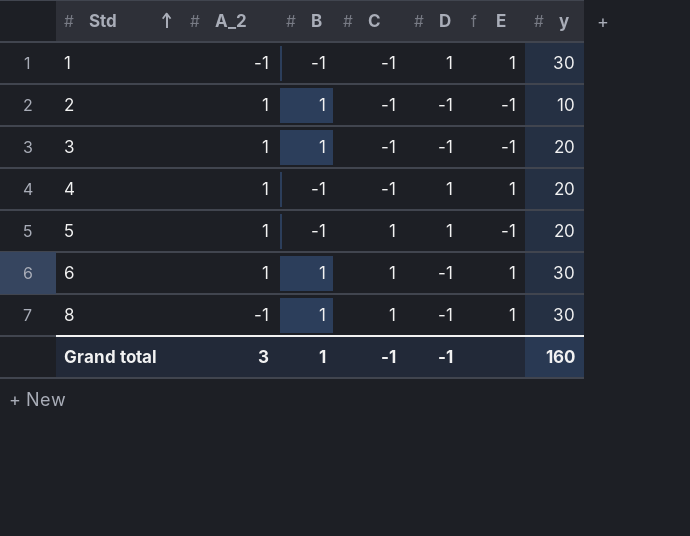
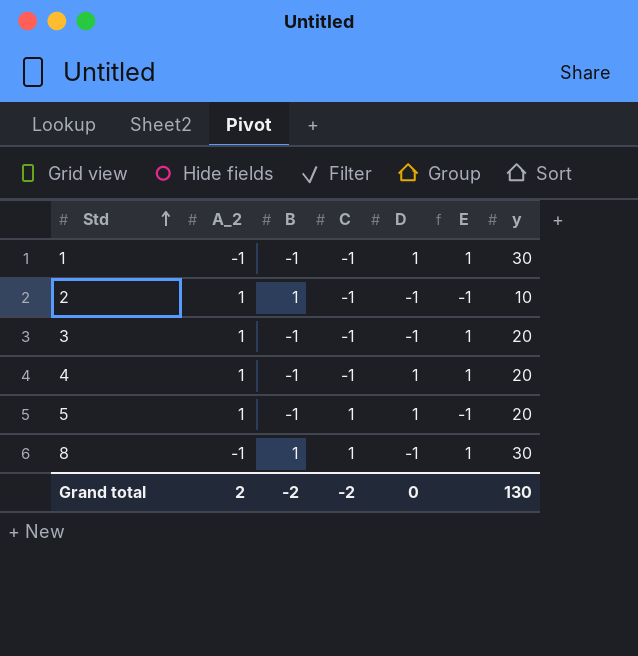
row 6: 1 | 1 | 1 | -1 | 1 | 30 -> none
3 | B: 1 -> -1
3 | E: -1 -> 1
Grand total | A_2: 3 -> 2
Grand total | B: 1 -> -2
Grand total | C: -1 -> -2
Grand total | D: -1 -> 0
Grand total | y: 160 -> 130

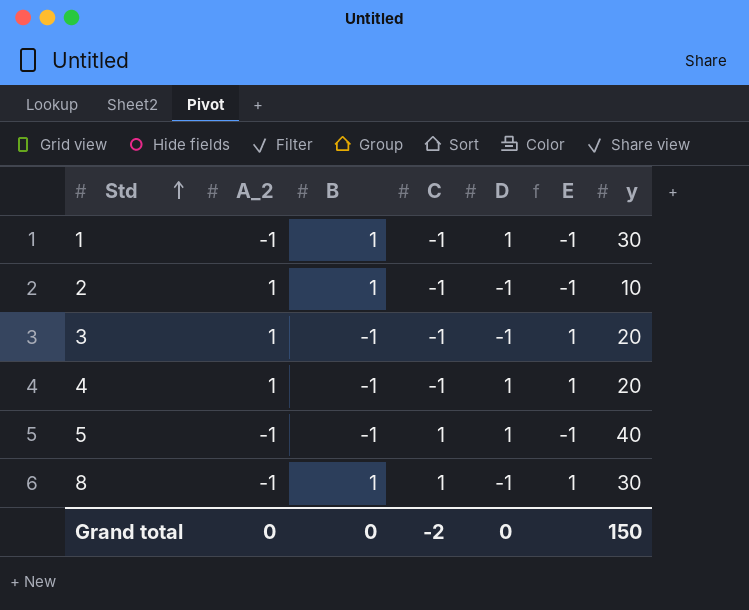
1 | B: -1 -> 1
1 | E: 1 -> -1
5 | A_2: 1 -> -1
5 | y: 20 -> 40
Grand total | A_2: 2 -> 0
Grand total | B: -2 -> 0
Grand total | y: 130 -> 150

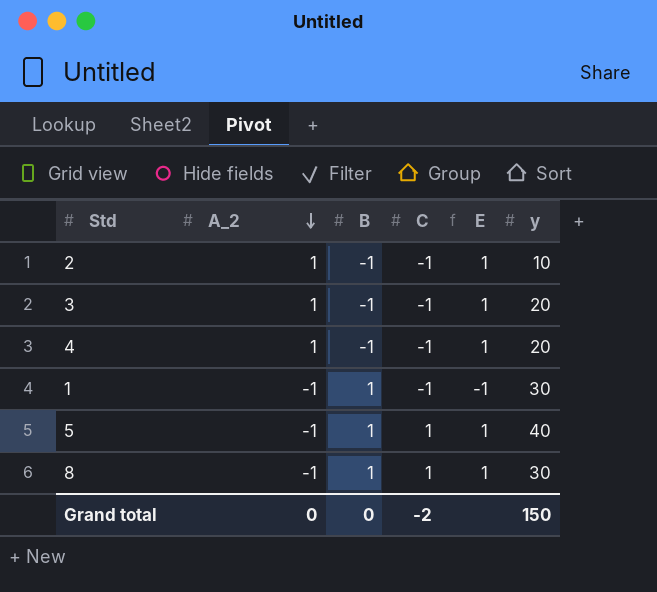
row order: Std ascending -> A_2 descending
column D | position: 5 -> none
2 | B: 1 -> -1
2 | E: -1 -> 1
5 | B: -1 -> 1
5 | E: -1 -> 1

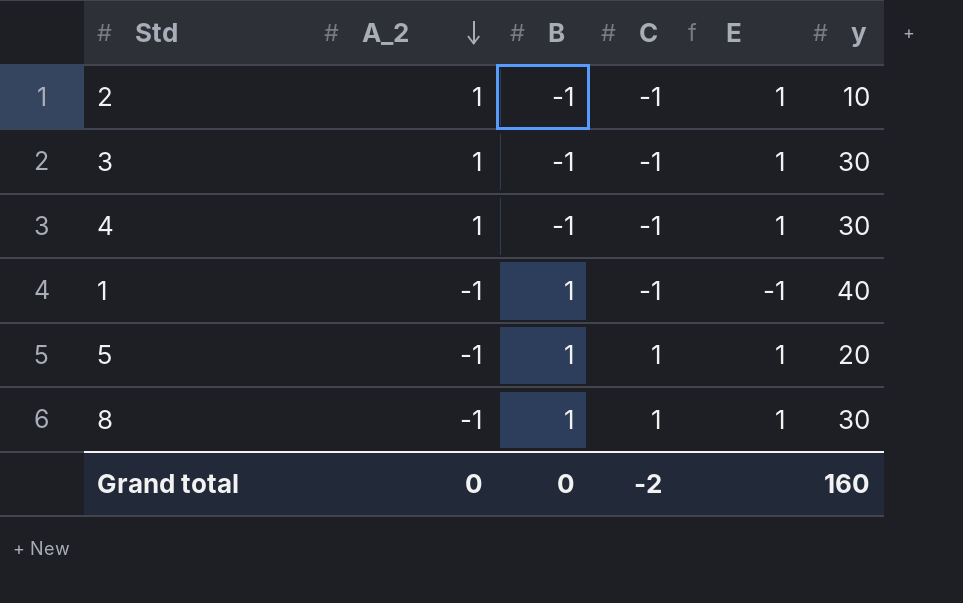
3 | y: 20 -> 30
4 | y: 20 -> 30
1 | y: 30 -> 40
5 | y: 40 -> 20
Grand total | y: 150 -> 160

